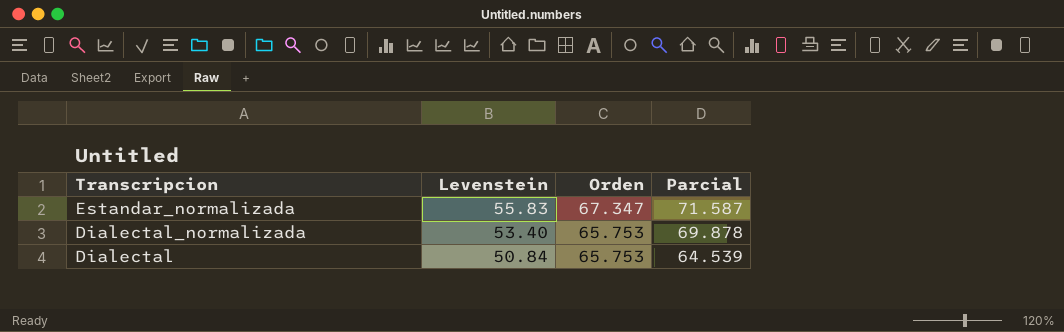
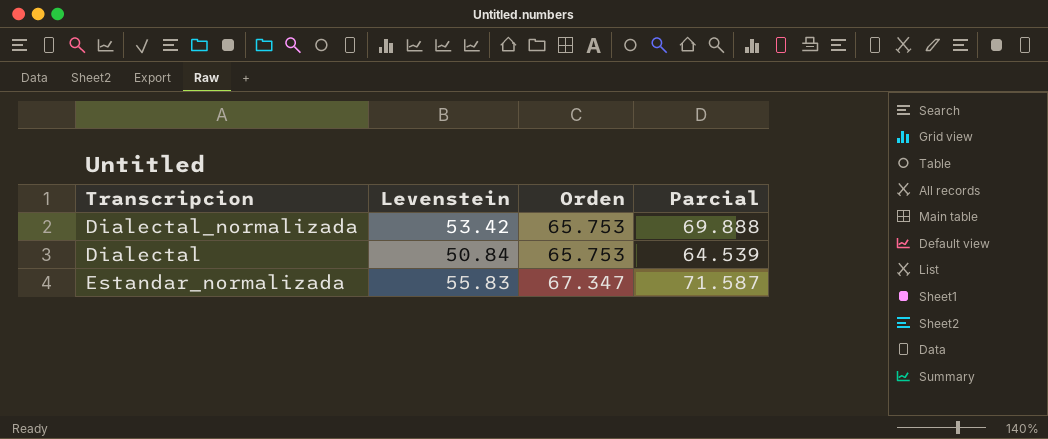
row order: Transcripcion descending -> Orden ascending
Dialectal_normalizada | Levenstein: 53.40 -> 53.42
Dialectal_normalizada | Parcial: 69.878 -> 69.888

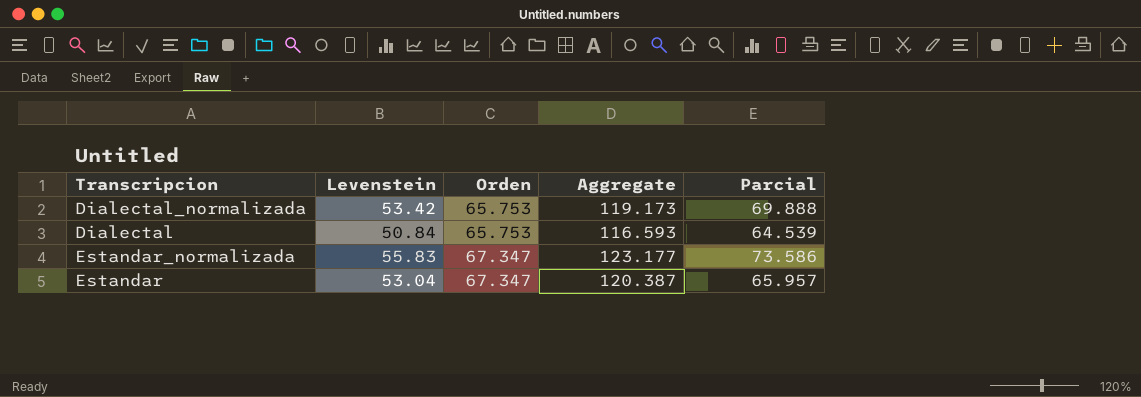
column Aggregate | formula: none -> [Levenstein] + [Orden]
Estandar_normalizada | Parcial: 71.587 -> 73.586
row Estandar: none -> 53.04 | 67.347 | 120.387 | 65.957

